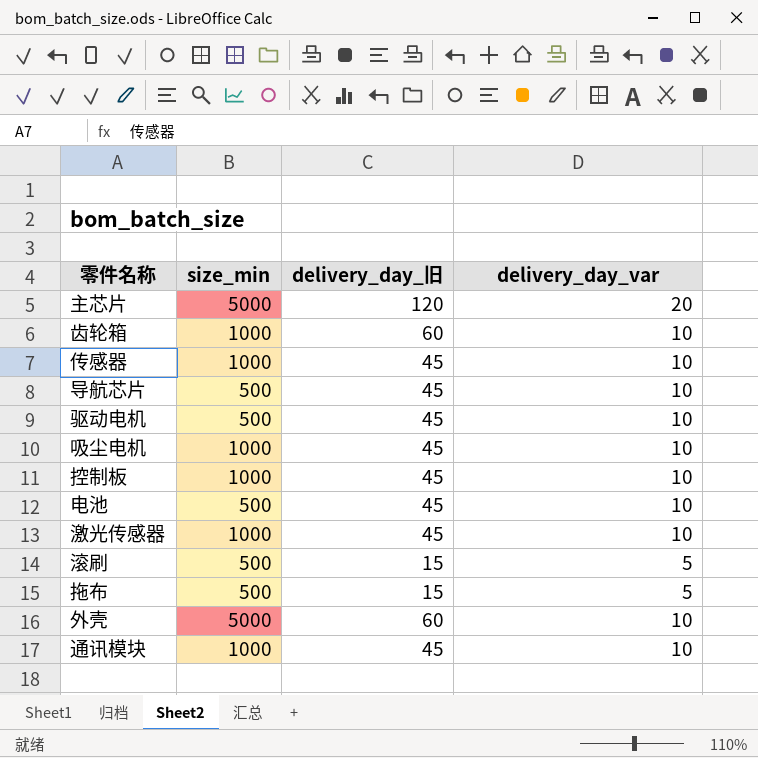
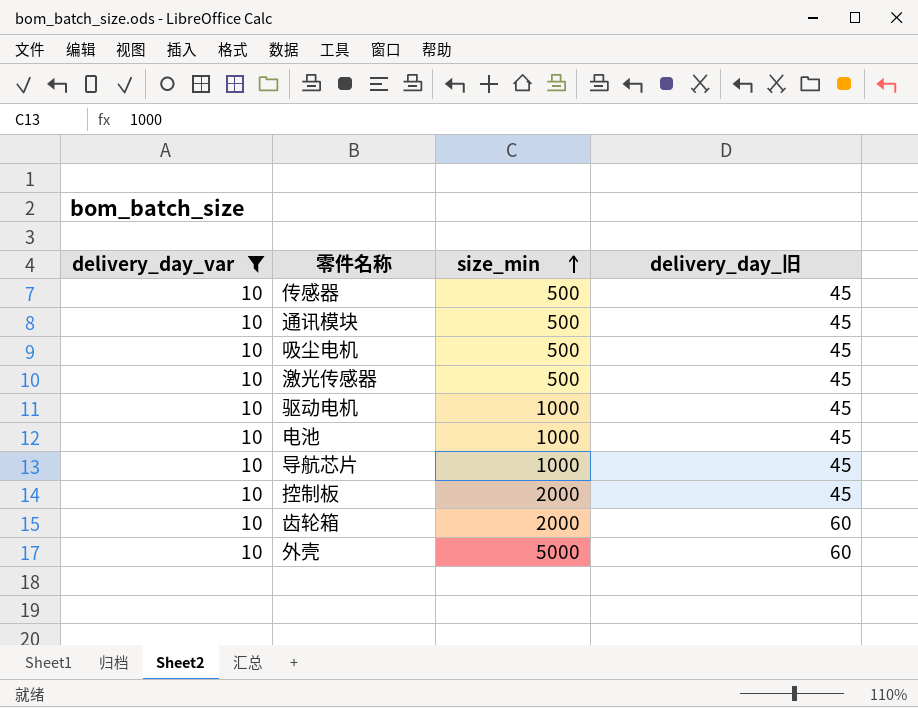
filter: none -> delivery_day_var = 10
row order: none -> size_min ascending
column delivery_day_var | position: 4 -> 1
传感器 | size_min: 1000 -> 500
通讯模块 | size_min: 1000 -> 500
吸尘电机 | size_min: 1000 -> 500
激光传感器 | size_min: 1000 -> 500
驱动电机 | size_min: 500 -> 1000
电池 | size_min: 500 -> 1000
导航芯片 | size_min: 500 -> 1000
控制板 | size_min: 1000 -> 2000
齿轮箱 | size_min: 1000 -> 2000

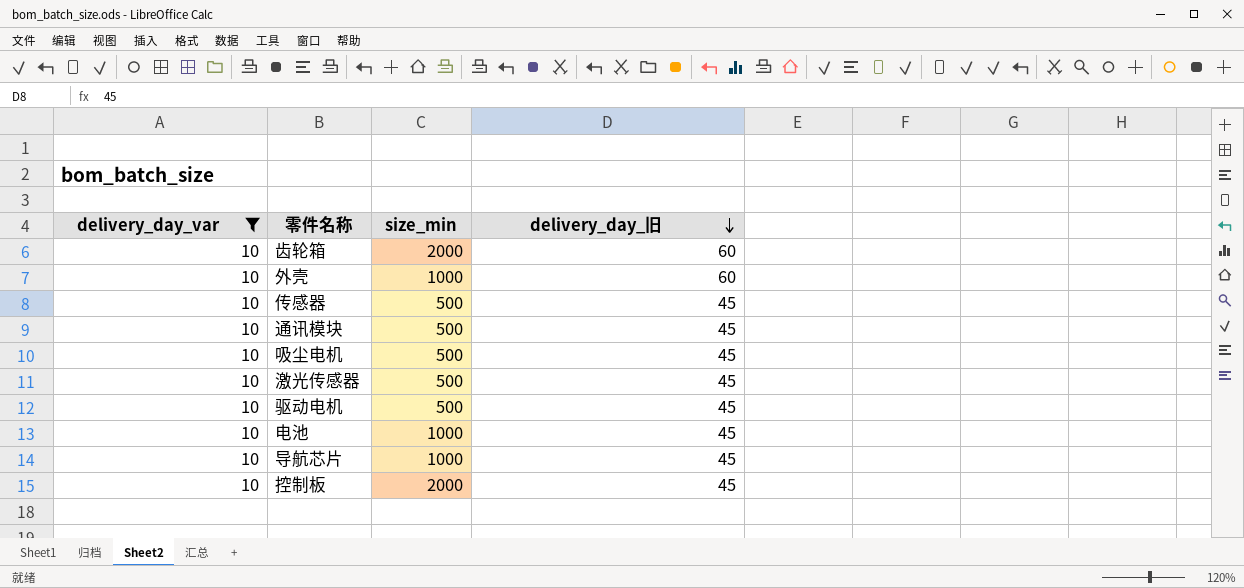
row order: size_min ascending -> delivery_day_旧 descending
外壳 | size_min: 5000 -> 1000
驱动电机 | size_min: 1000 -> 500

